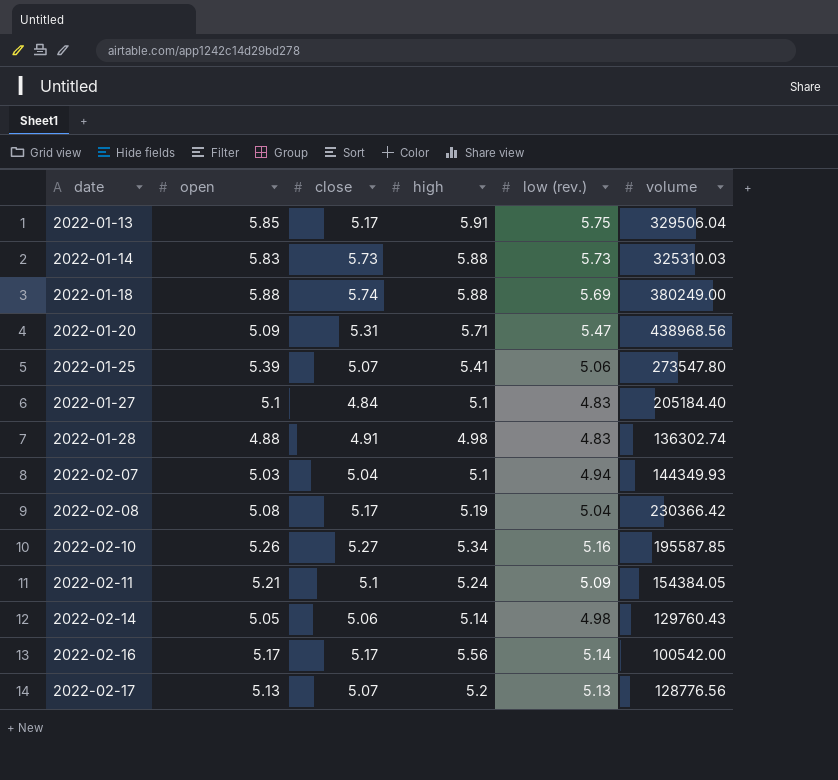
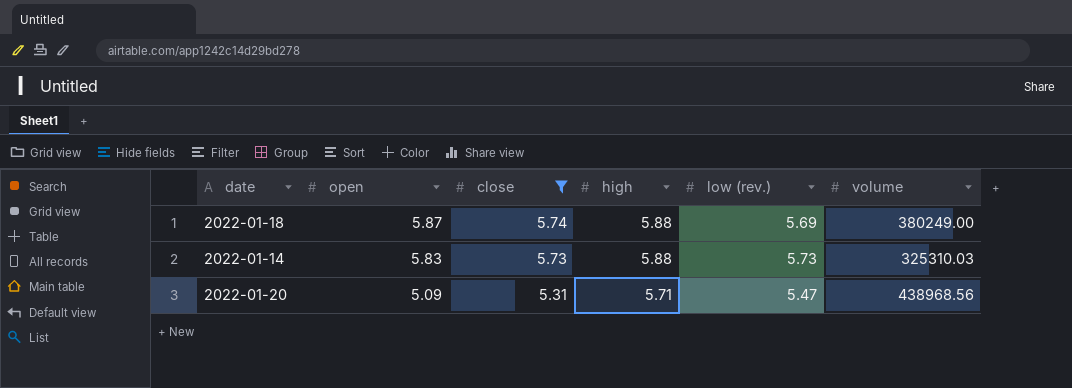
filter: none -> close >= 5.31
row order: date ascending -> open descending
2022-01-18 | open: 5.88 -> 5.87

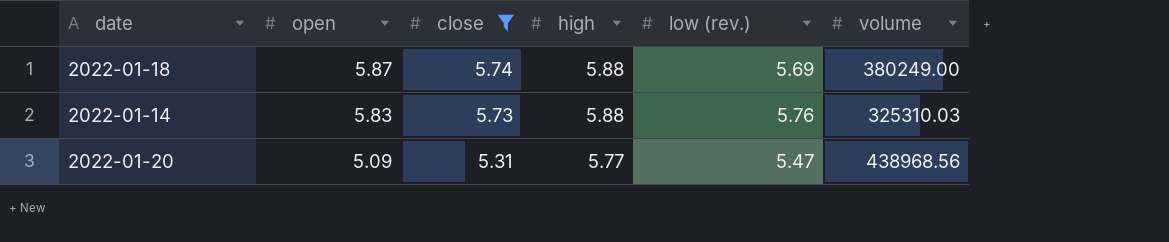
2022-01-14 | low (rev.): 5.73 -> 5.76
2022-01-20 | high: 5.71 -> 5.77

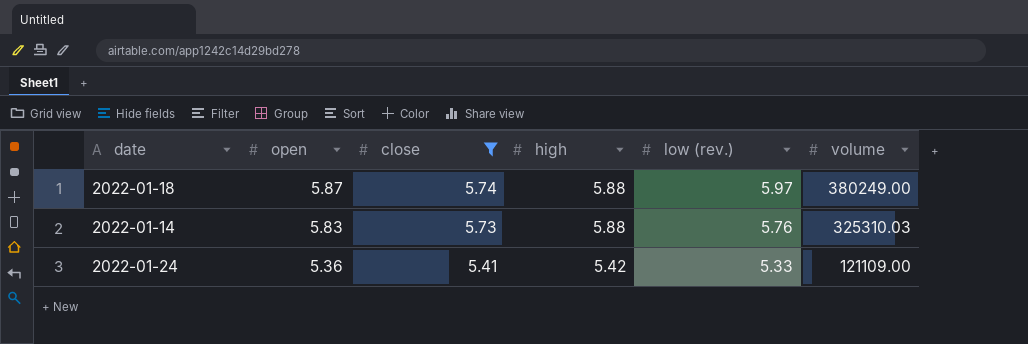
row 2022-01-20: 5.09 | 5.31 | 5.77 | 5.47 | 438968.56 -> none
2022-01-18 | low (rev.): 5.69 -> 5.97
row 2022-01-24: none -> 5.36 | 5.41 | 5.42 | 5.33 | 121109.00

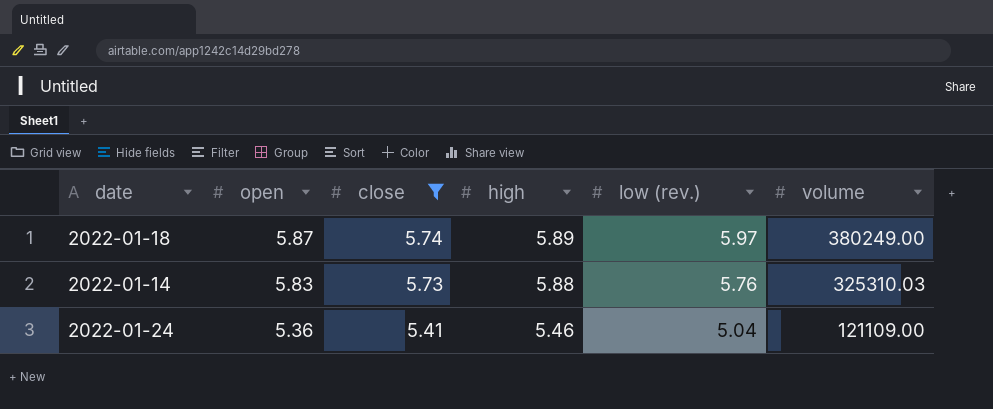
2022-01-18 | high: 5.88 -> 5.89
2022-01-24 | high: 5.42 -> 5.46
2022-01-24 | low (rev.): 5.33 -> 5.04

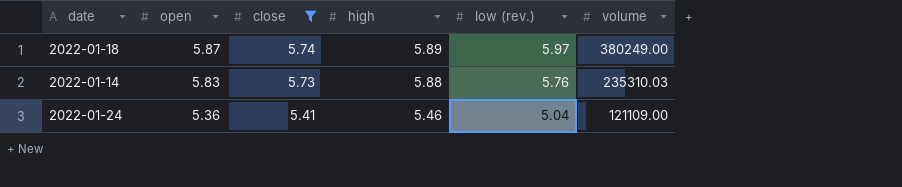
2022-01-14 | volume: 325310.03 -> 235310.03

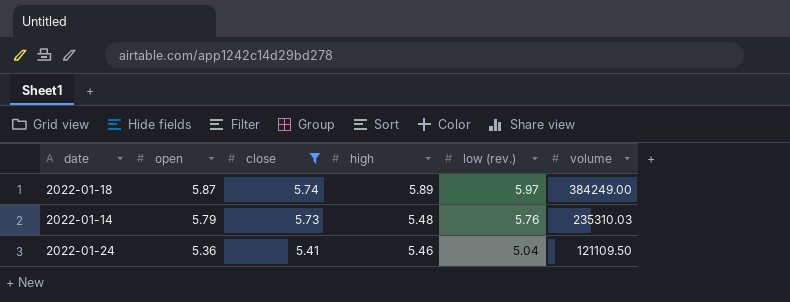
2022-01-18 | volume: 380249.00 -> 384249.00
2022-01-14 | open: 5.83 -> 5.79
2022-01-14 | high: 5.88 -> 5.48
2022-01-24 | volume: 121109.00 -> 121109.50

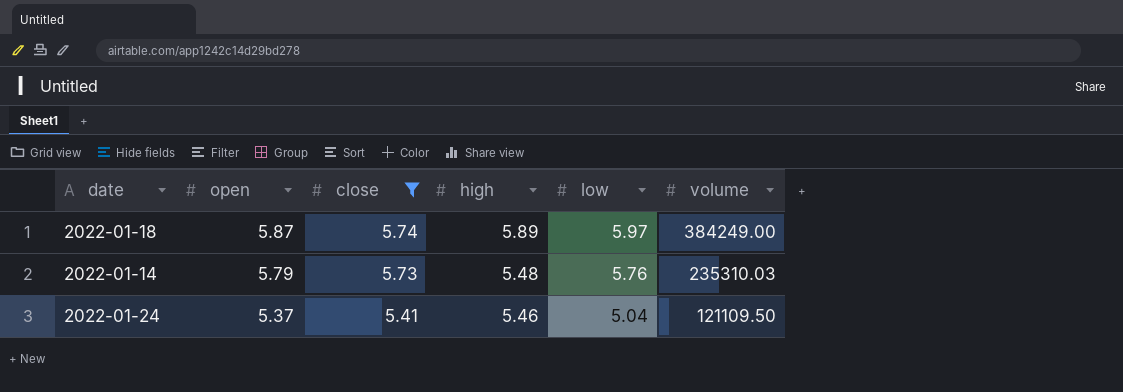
column name: low (rev.) -> low
2022-01-24 | open: 5.36 -> 5.37

